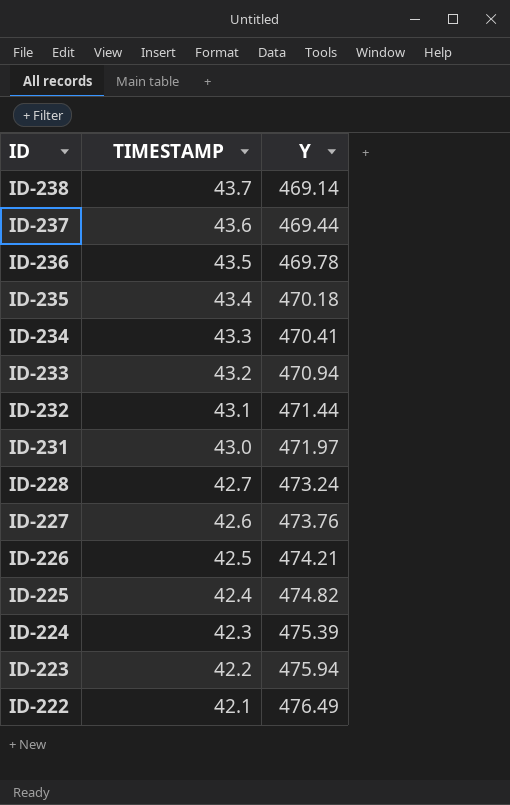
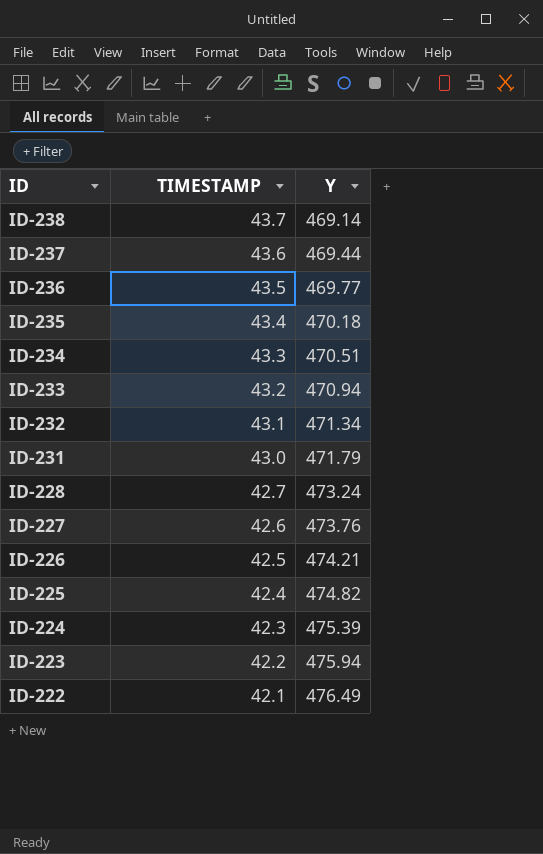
ID-236 | Y: 469.78 -> 469.77
ID-234 | Y: 470.41 -> 470.51
ID-232 | Y: 471.44 -> 471.34
ID-231 | Y: 471.97 -> 471.79

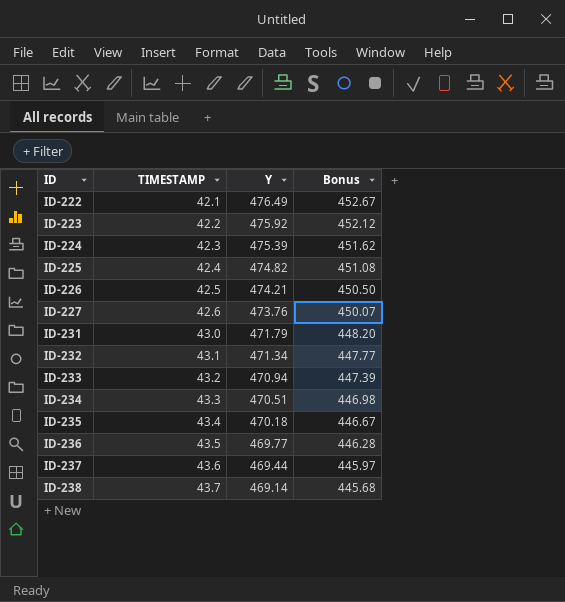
row order: ID descending -> ID ascending
column Bonus | formula: none -> [Y] * 0.95
row ID-228: 42.7 | 473.24 -> none
ID-223 | Y: 475.94 -> 475.92

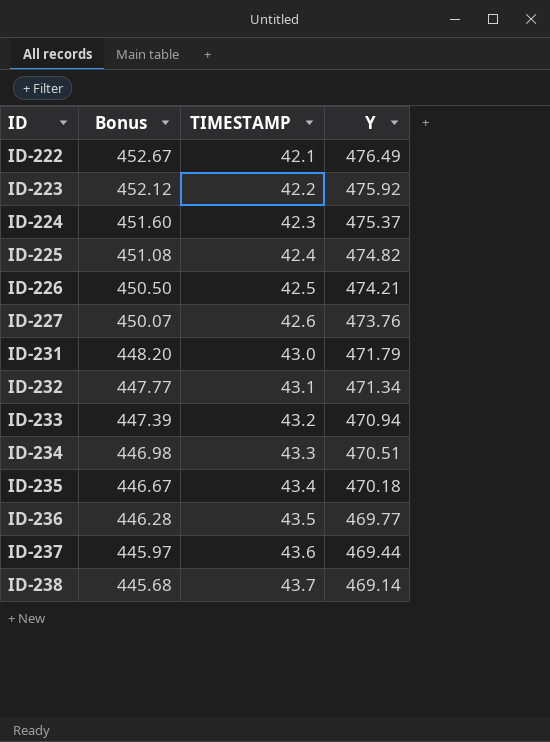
column Bonus | position: 4 -> 2
ID-224 | Bonus: 451.62 -> 451.60
ID-224 | Y: 475.39 -> 475.37

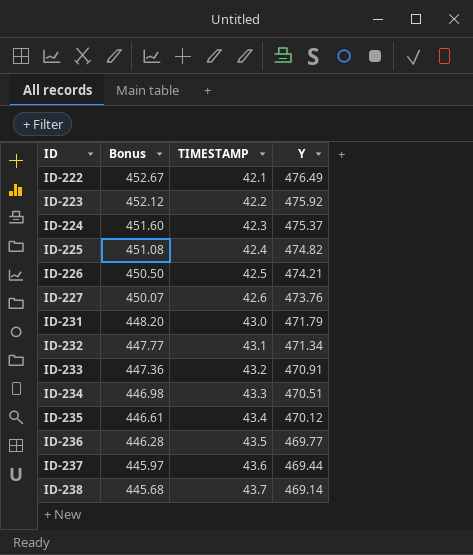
ID-233 | Bonus: 447.39 -> 447.36
ID-233 | Y: 470.94 -> 470.91
ID-235 | Bonus: 446.67 -> 446.61
ID-235 | Y: 470.18 -> 470.12

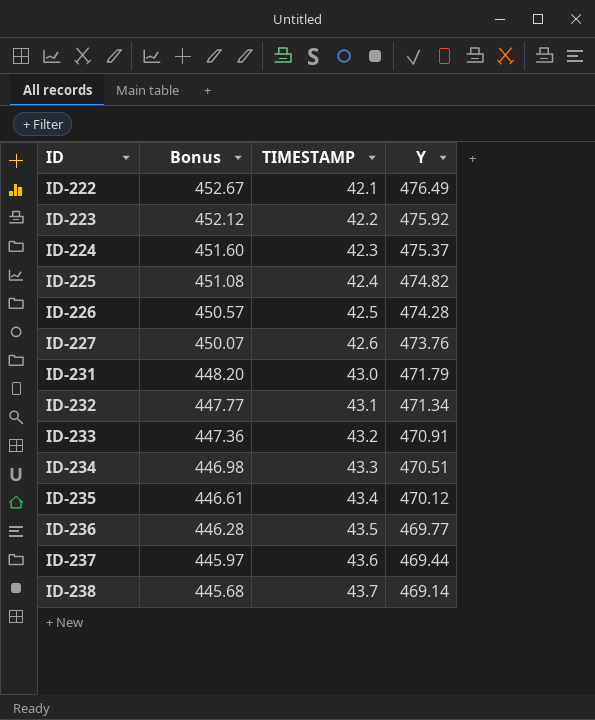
ID-226 | Bonus: 450.50 -> 450.57
ID-226 | Y: 474.21 -> 474.28

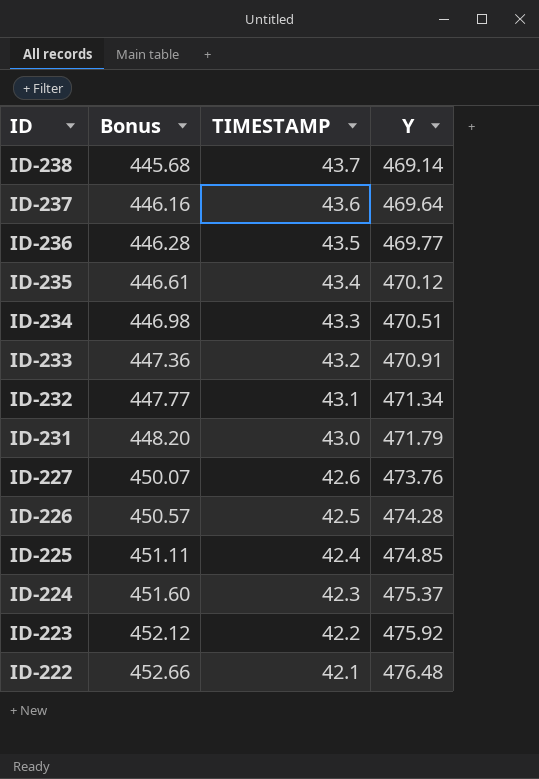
row order: ID ascending -> ID descending
ID-237 | Bonus: 445.97 -> 446.16
ID-237 | Y: 469.44 -> 469.64
ID-225 | Bonus: 451.08 -> 451.11
ID-225 | Y: 474.82 -> 474.85
ID-222 | Bonus: 452.67 -> 452.66
ID-222 | Y: 476.49 -> 476.48

